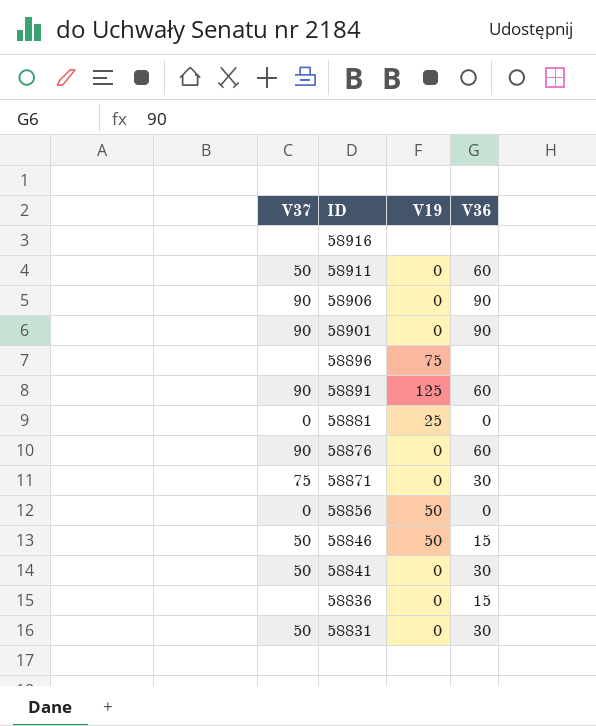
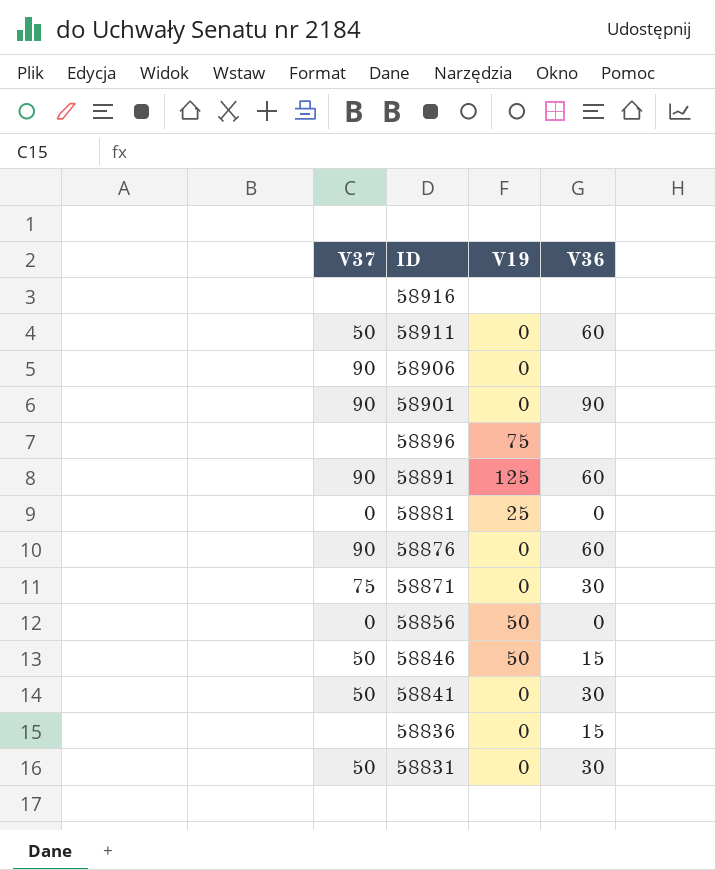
58906 | V36: 90 -> none

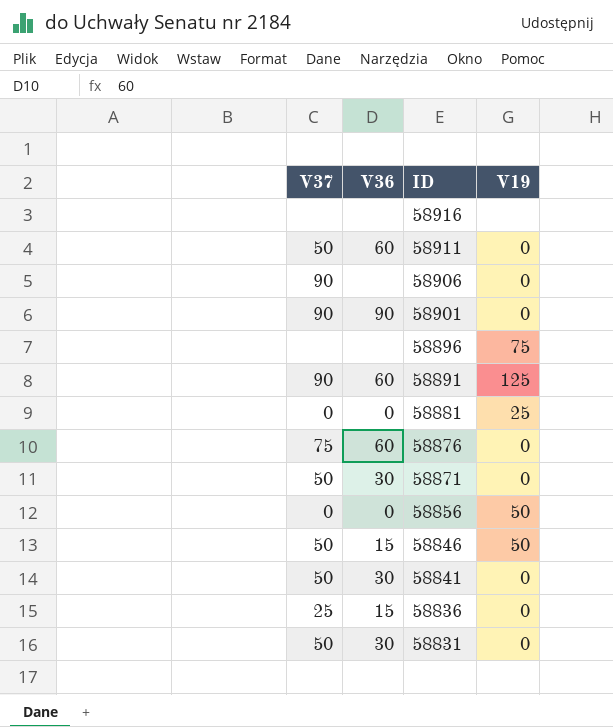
column V36 | position: 4 -> 2
58876 | V37: 90 -> 75
58871 | V37: 75 -> 50
58836 | V37: none -> 25

